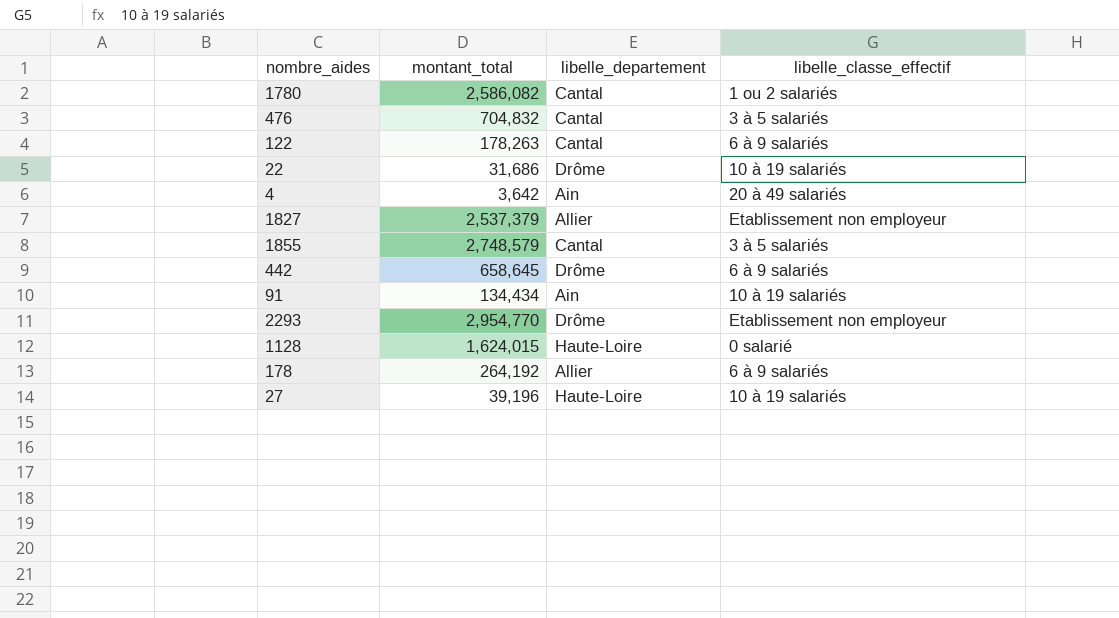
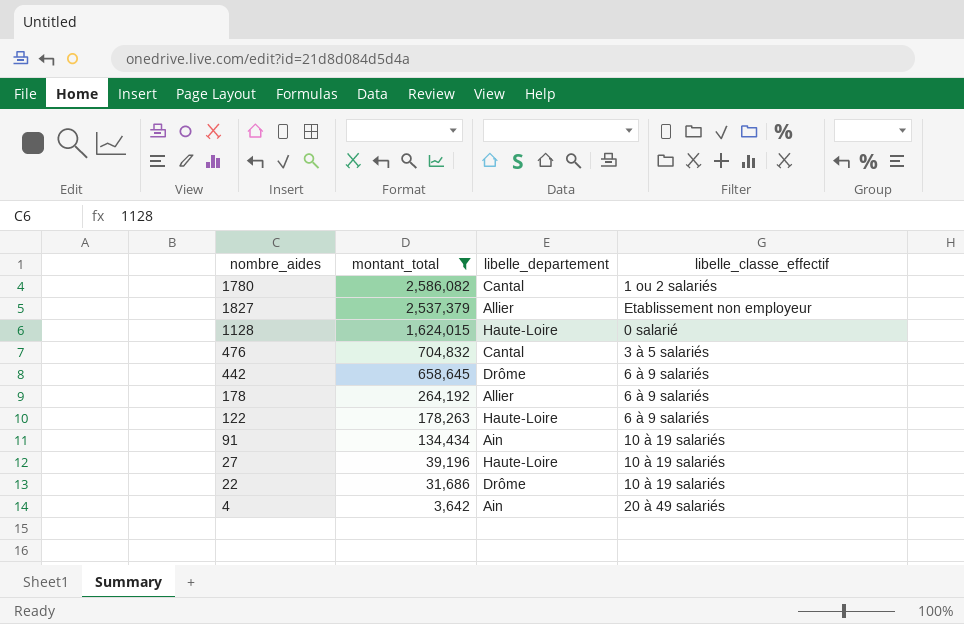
filter: none -> montant_total <= 2,586,082
row order: none -> montant_total descending
122 | libelle_departement: Cantal -> Haute-Loire

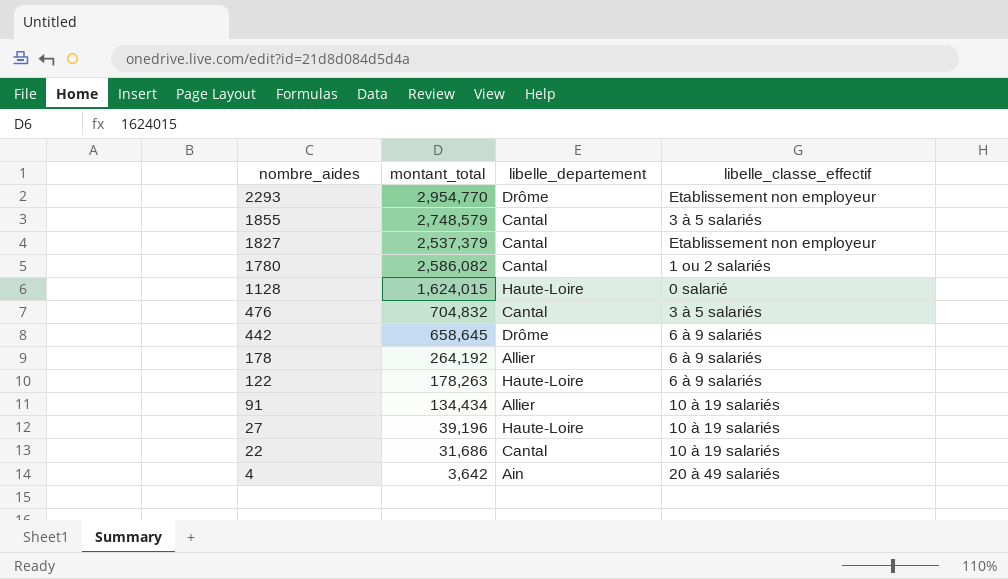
filter: montant_total <= 2,586,082 -> none
row order: montant_total descending -> nombre_aides descending
1827 | libelle_departement: Allier -> Cantal
91 | libelle_departement: Ain -> Allier
22 | libelle_departement: Drôme -> Cantal

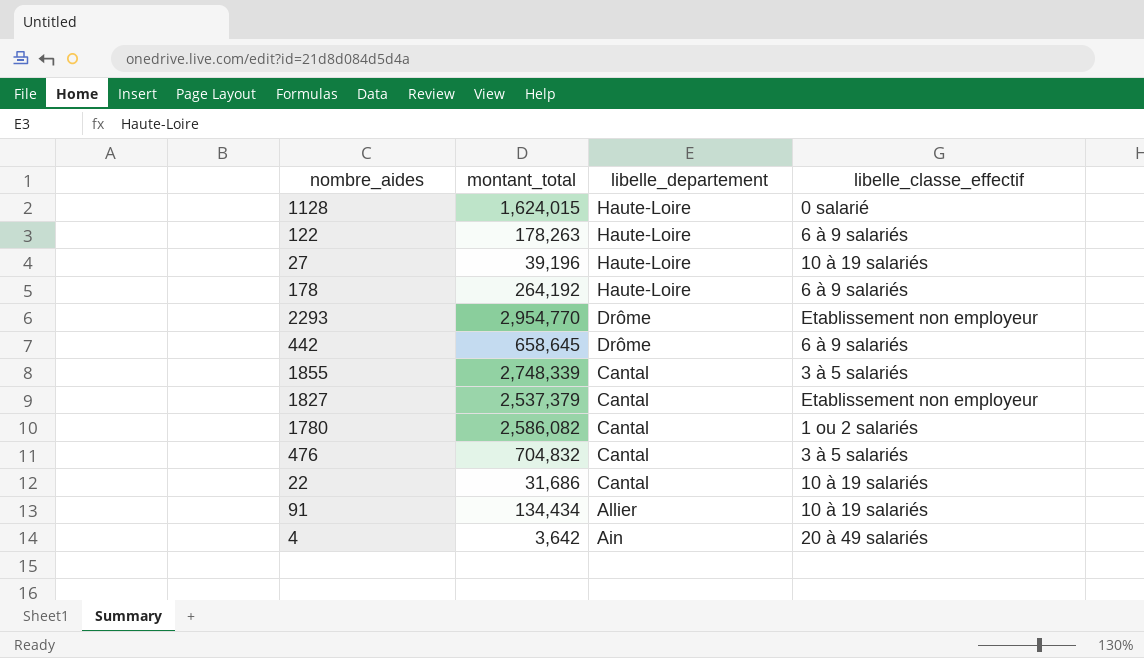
row order: nombre_aides descending -> libelle_departement descending
178 | libelle_departement: Allier -> Haute-Loire
1855 | montant_total: 2,748,579 -> 2,748,339

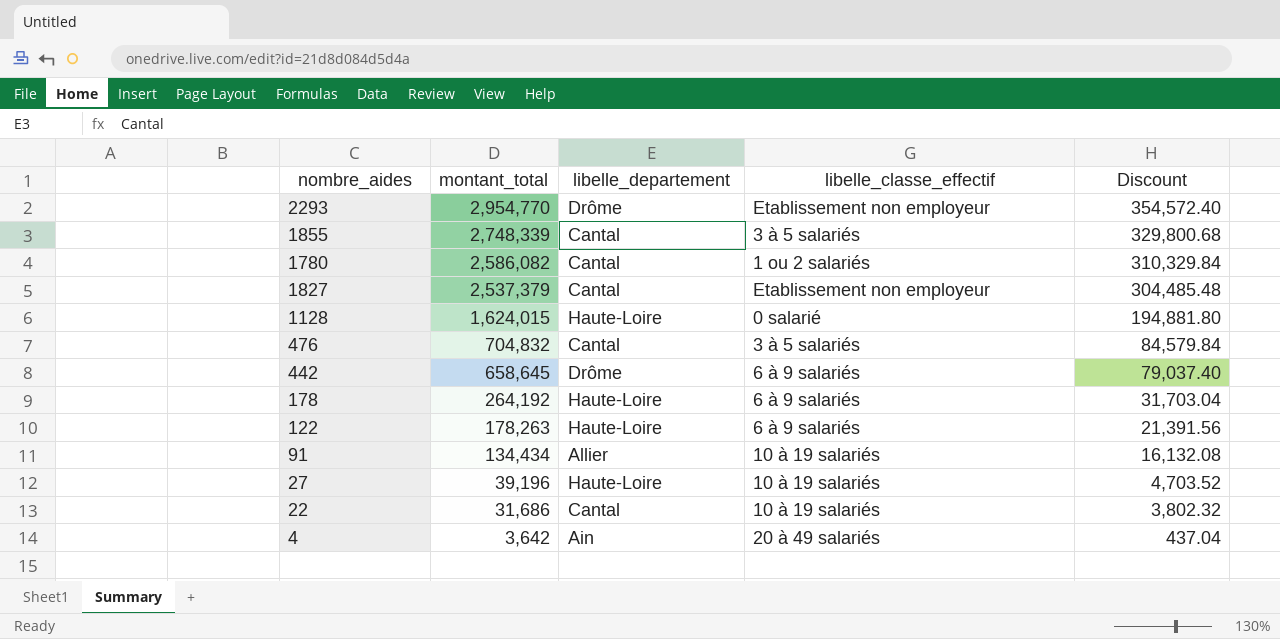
row order: libelle_departement descending -> montant_total descending
column Discount | formula: none -> [montant_total] * 0.12

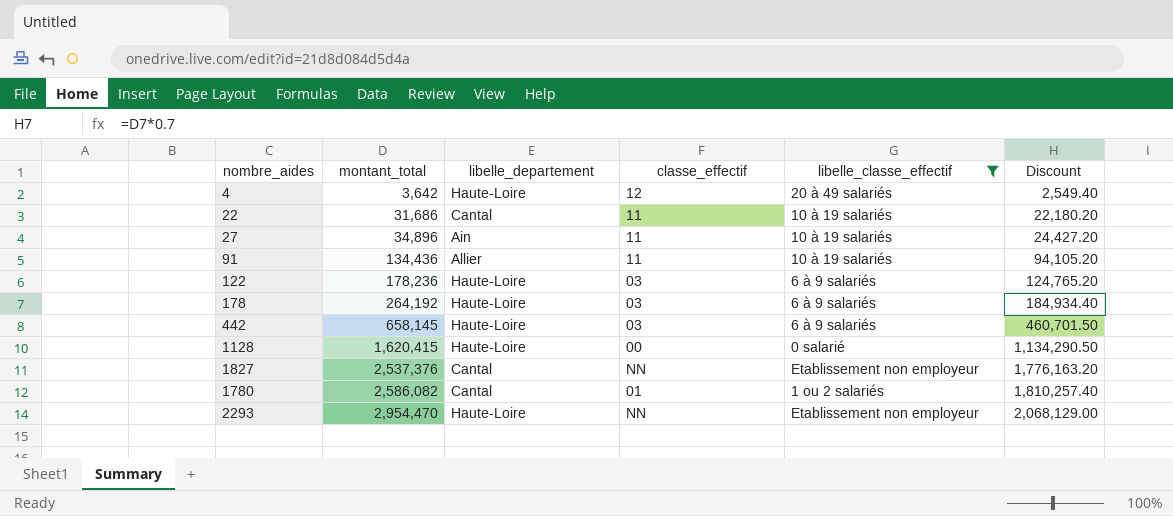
filter: none -> libelle_classe_effectif != 3 à 5 salariés
row order: montant_total descending -> montant_total ascending
column classe_effectif | position: none -> 4
column Discount | formula: [montant_total] * 0.12 -> [montant_total] * 0.7
4 | libelle_departement: Ain -> Haute-Loire
27 | montant_total: 39,196 -> 34,896
27 | libelle_departement: Haute-Loire -> Ain
91 | montant_total: 134,434 -> 134,436
122 | montant_total: 178,263 -> 178,236
442 | montant_total: 658,645 -> 658,145
442 | libelle_departement: Drôme -> Haute-Loire
1128 | montant_total: 1,624,015 -> 1,620,415
1827 | montant_total: 2,537,379 -> 2,537,376
2293 | montant_total: 2,954,770 -> 2,954,470
2293 | libelle_departement: Drôme -> Haute-Loire

